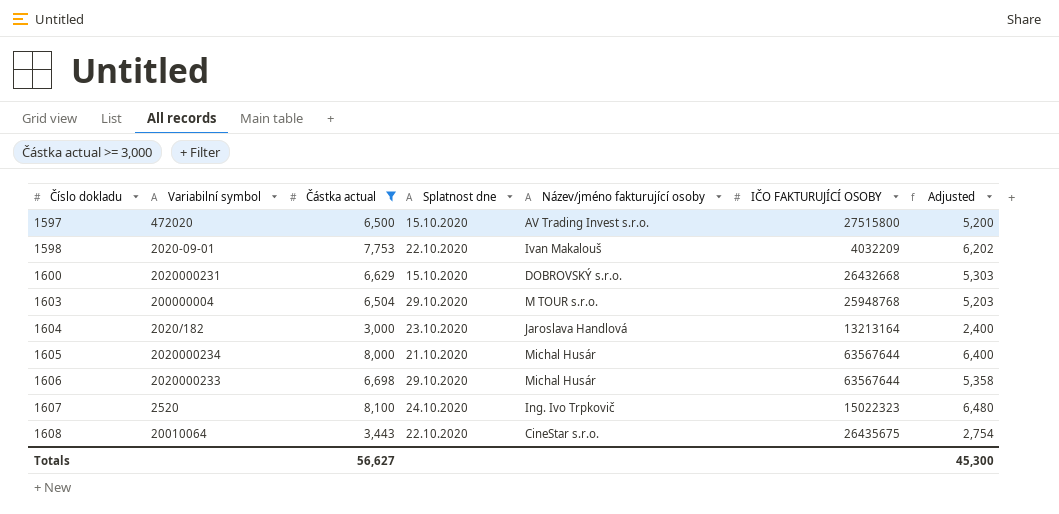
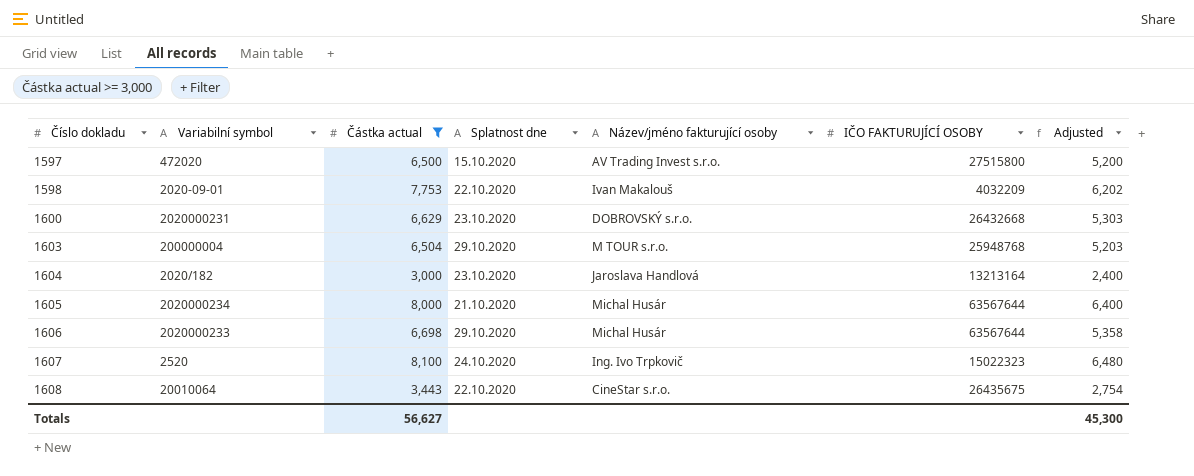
1600 | Splatnost dne: 15.10.2020 -> 23.10.2020

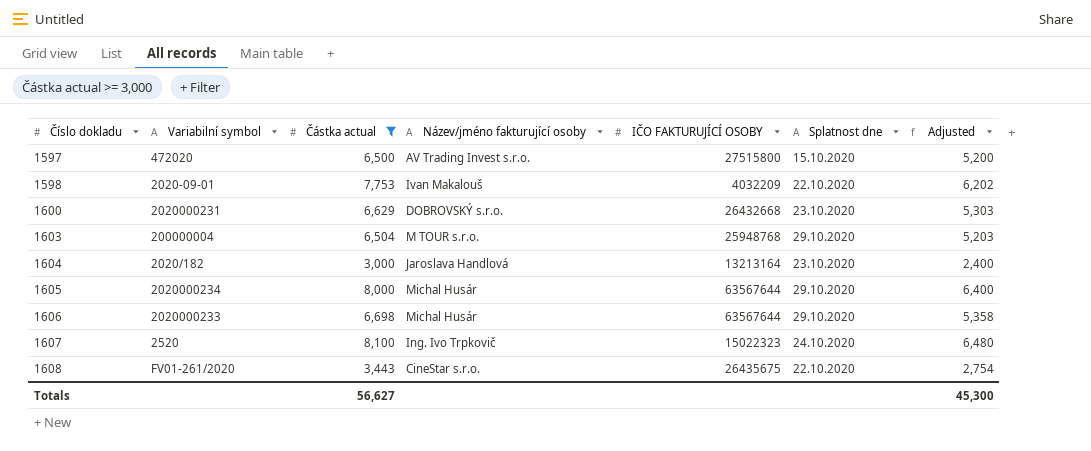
column Splatnost dne | position: 4 -> 6
1605 | Splatnost dne: 21.10.2020 -> 29.10.2020
1608 | Variabilní symbol: 20010064 -> FV01-261/2020

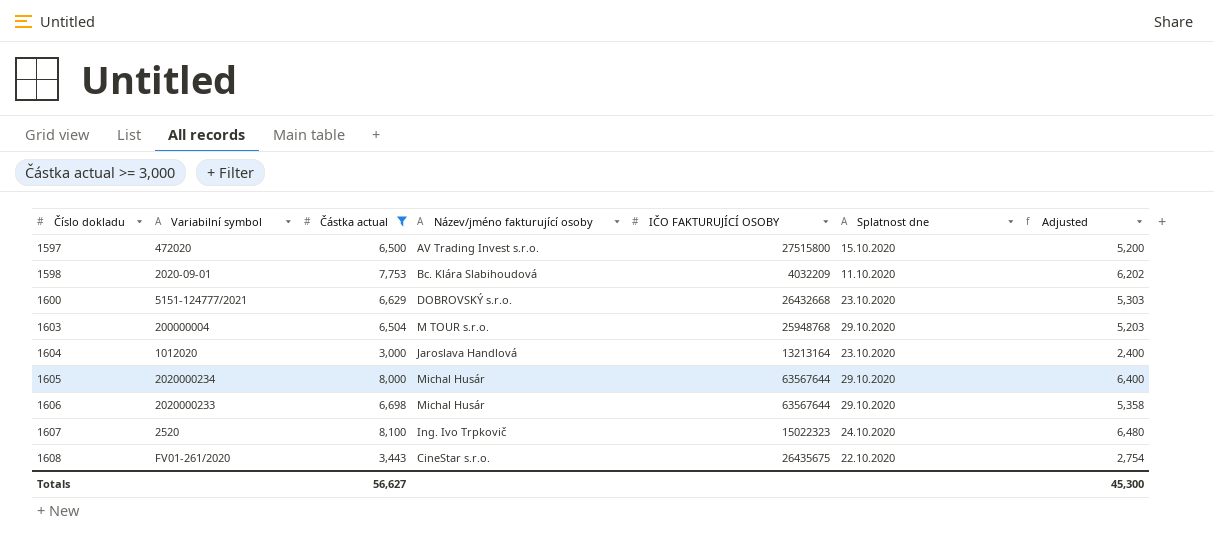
1598 | Název/jméno fakturující osoby: Ivan Makalouš -> Bc. Klára Slabihoudová
1598 | Splatnost dne: 22.10.2020 -> 11.10.2020
1600 | Variabilní symbol: 2020000231 -> 5151-124777/2021
1604 | Variabilní symbol: 2020/182 -> 1012020

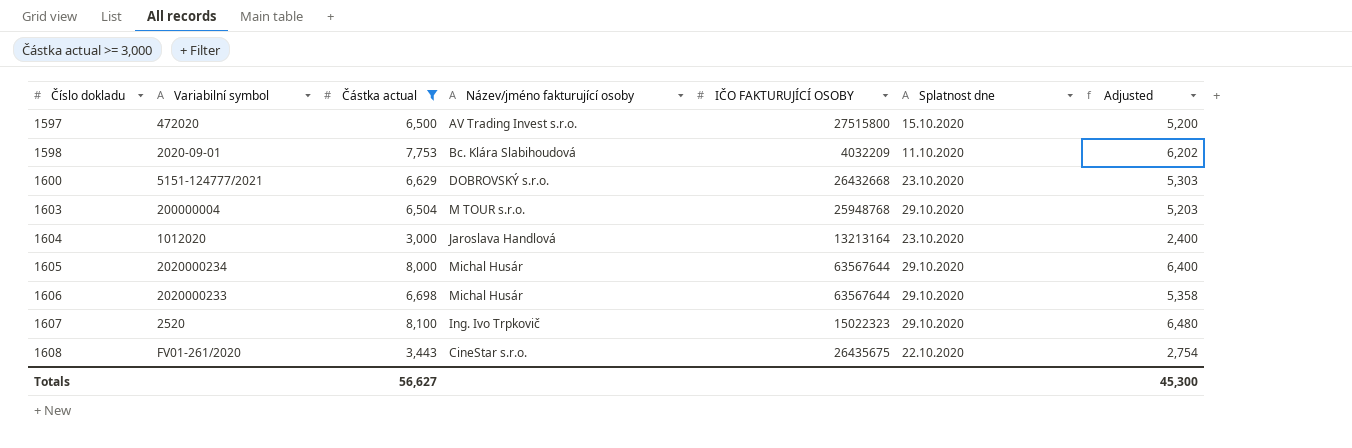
1607 | Splatnost dne: 24.10.2020 -> 29.10.2020

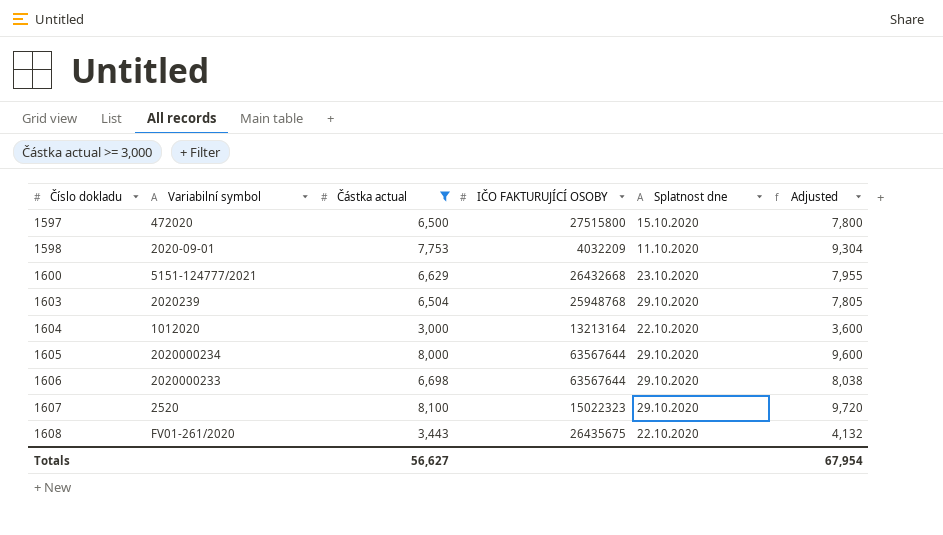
column Název/jméno fakturující osoby | position: 4 -> none
column Adjusted | formula: [Částka actual] * 0.8 -> [Částka actual] * 1.2
1603 | Variabilní symbol: 200000004 -> 2020239
1604 | Splatnost dne: 23.10.2020 -> 22.10.2020
Totals | Adjusted: 45,300 -> 67,954

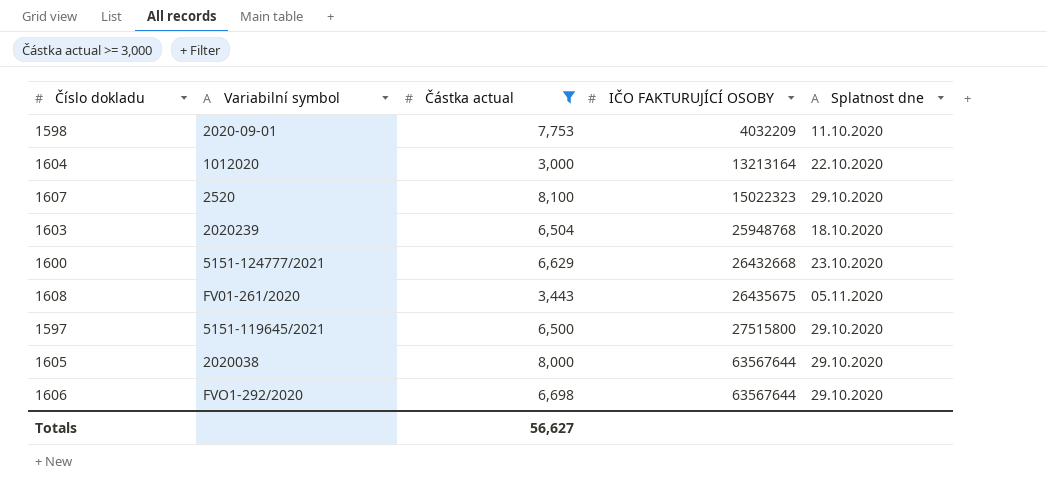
row order: Číslo dokladu ascending -> IČO FAKTURUJÍCÍ OSOBY ascending
column Adjusted | formula: [Částka actual] * 1.2 -> none
1603 | Splatnost dne: 29.10.2020 -> 18.10.2020
1608 | Splatnost dne: 22.10.2020 -> 05.11.2020
1597 | Variabilní symbol: 472020 -> 5151-119645/2021
1597 | Splatnost dne: 15.10.2020 -> 29.10.2020
1605 | Variabilní symbol: 2020000234 -> 2020038
1606 | Variabilní symbol: 2020000233 -> FVO1-292/2020

